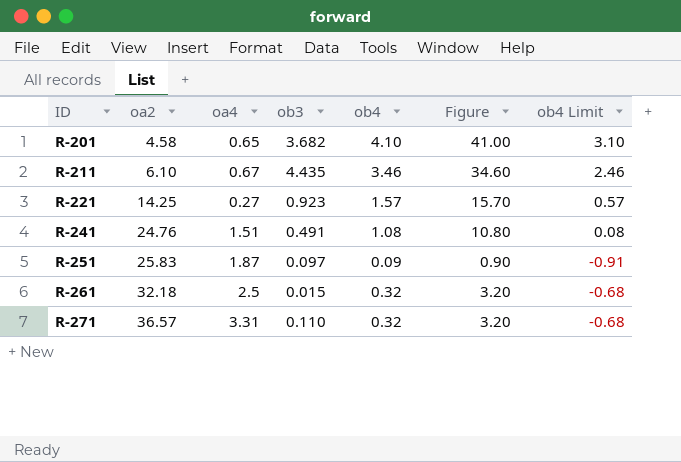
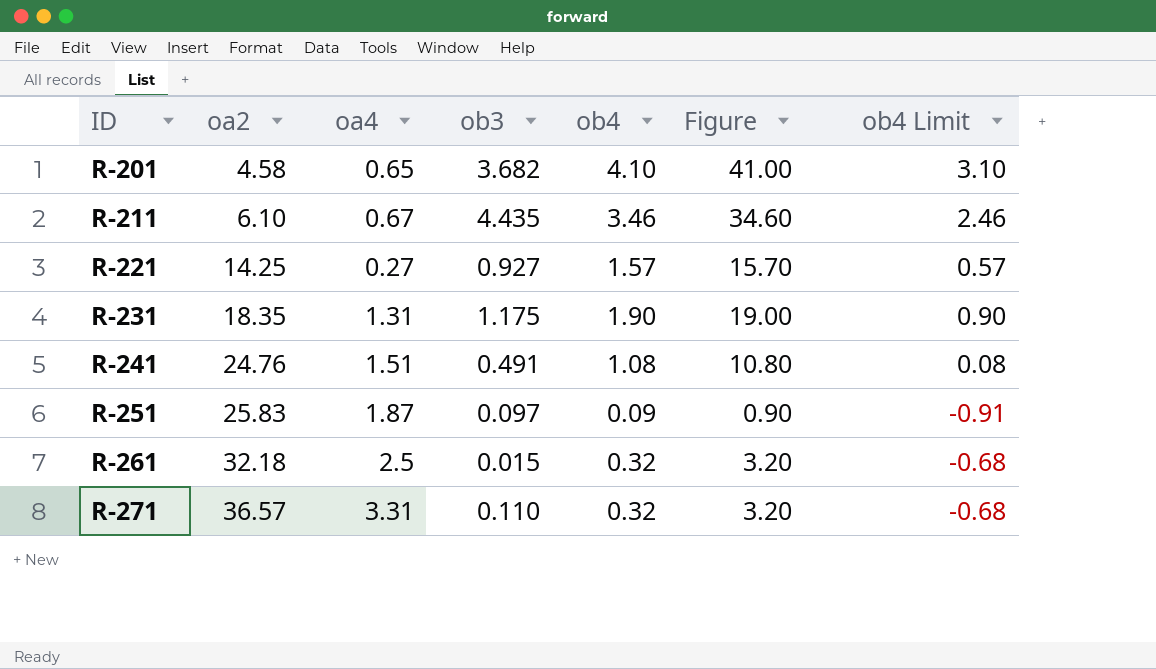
R-221 | ob3: 0.923 -> 0.927
row R-231: none -> 18.35 | 1.31 | 1.175 | 1.90 | 19.00 | 0.90

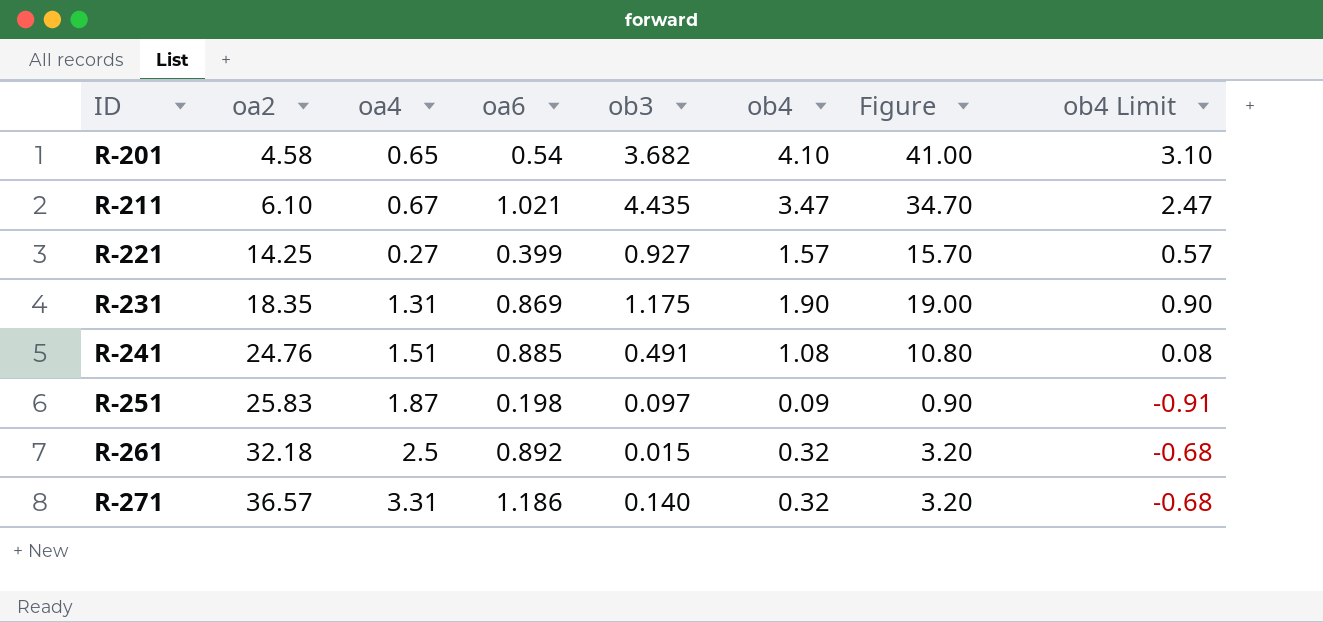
column oa6 | position: none -> 4
R-211 | ob4: 3.46 -> 3.47
R-211 | Figure: 34.60 -> 34.70
R-211 | ob4 Limit: 2.46 -> 2.47
R-271 | ob3: 0.110 -> 0.140

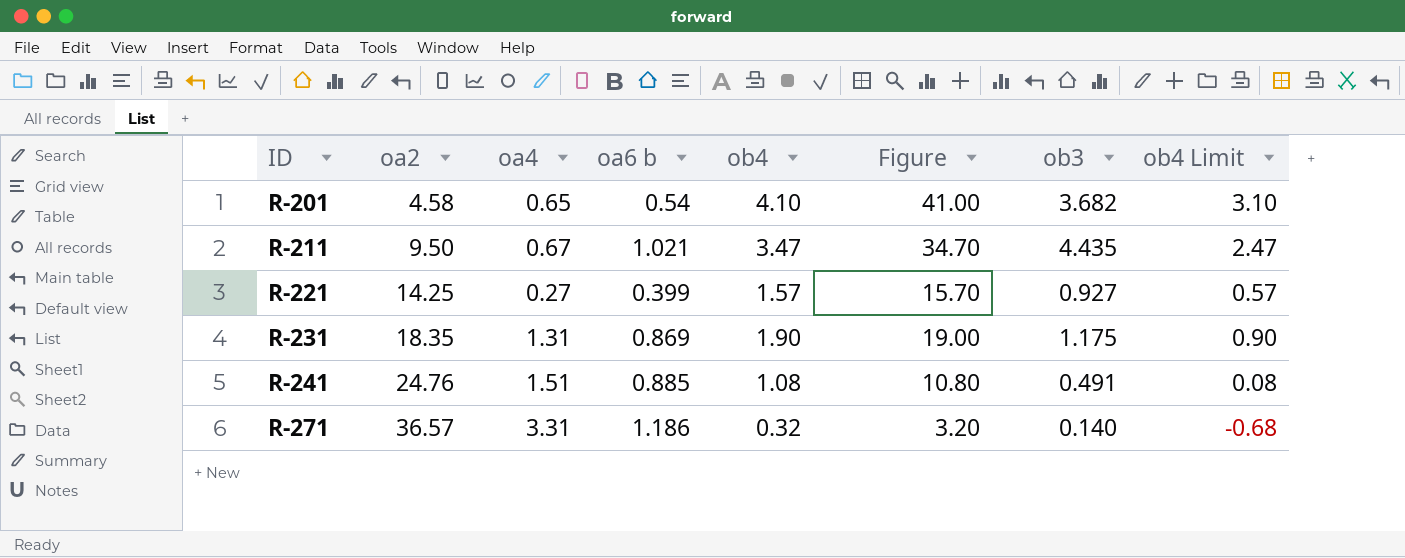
column name: oa6 -> oa6 b
column ob3 | position: 5 -> 7
row R-251: 25.83 | 1.87 | 0.198 | 0.097 | 0.09 | 0.90 | -0.91 -> none
row R-261: 32.18 | 2.5 | 0.892 | 0.015 | 0.32 | 3.20 | -0.68 -> none
R-211 | oa2: 6.10 -> 9.50

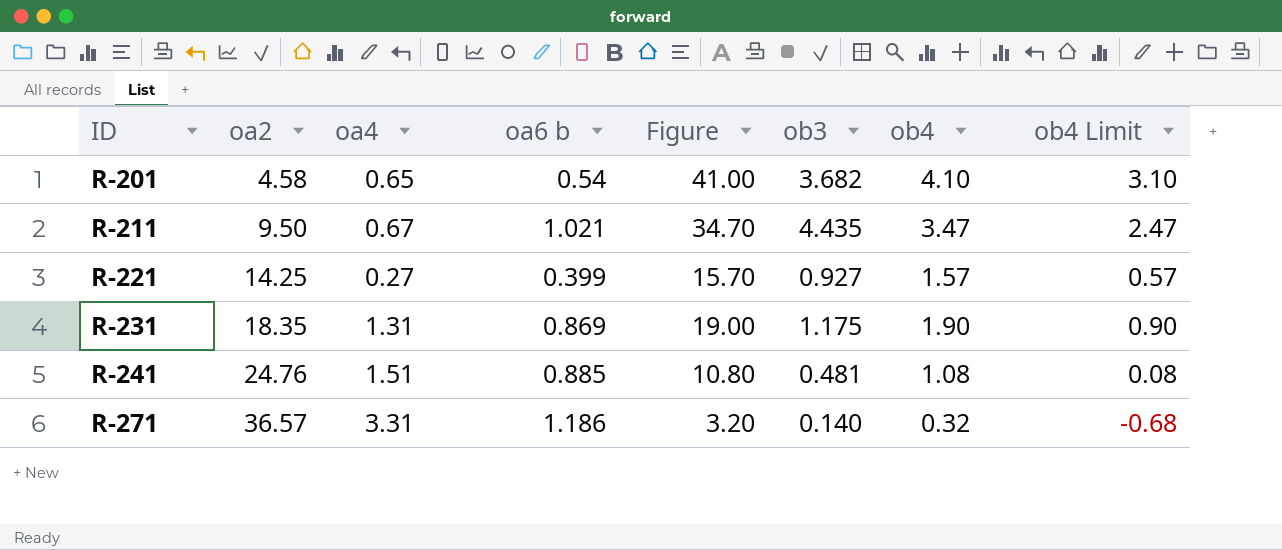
column ob4 | position: 5 -> 7
R-241 | ob3: 0.491 -> 0.481

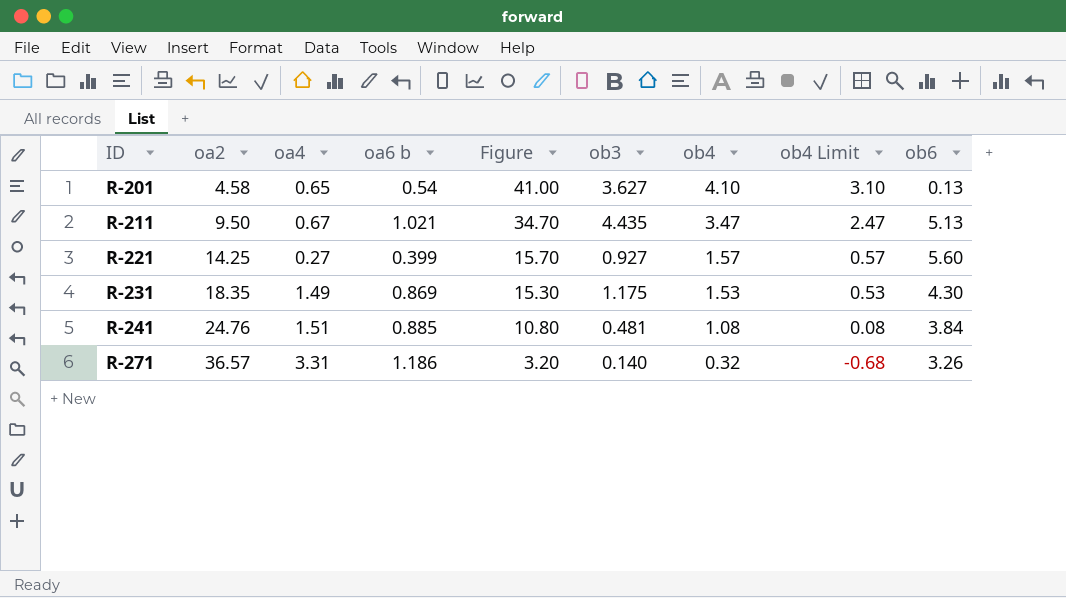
column ob6 | position: none -> 9
R-201 | ob3: 3.682 -> 3.627
R-231 | oa4: 1.31 -> 1.49
R-231 | Figure: 19.00 -> 15.30
R-231 | ob4: 1.90 -> 1.53
R-231 | ob4 Limit: 0.90 -> 0.53

